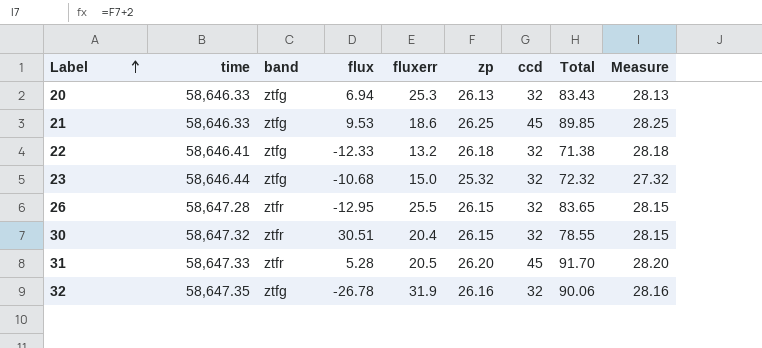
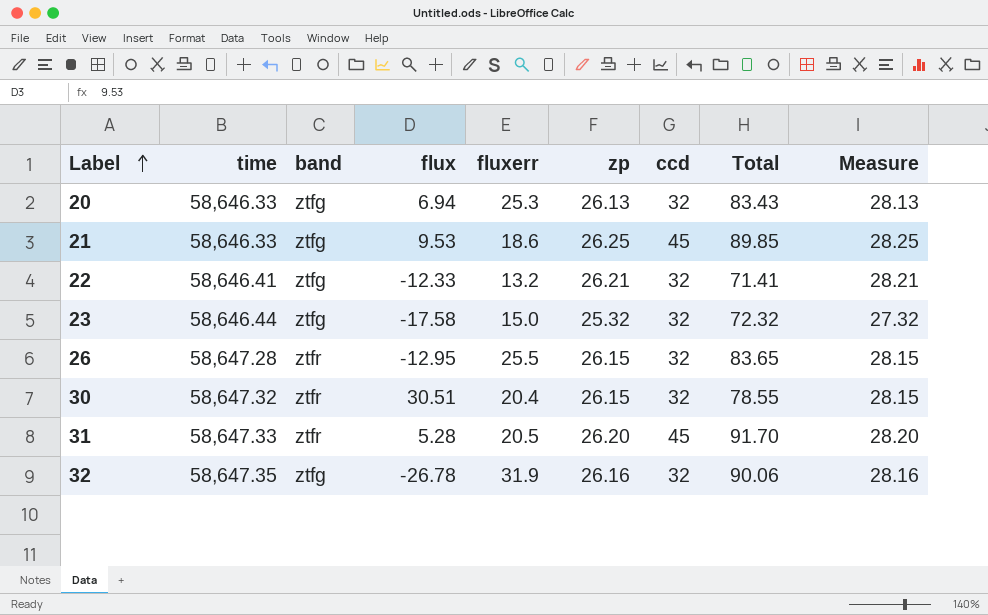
22 | zp: 26.18 -> 26.21
22 | Total: 71.38 -> 71.41
22 | Measure: 28.18 -> 28.21
23 | flux: -10.68 -> -17.58

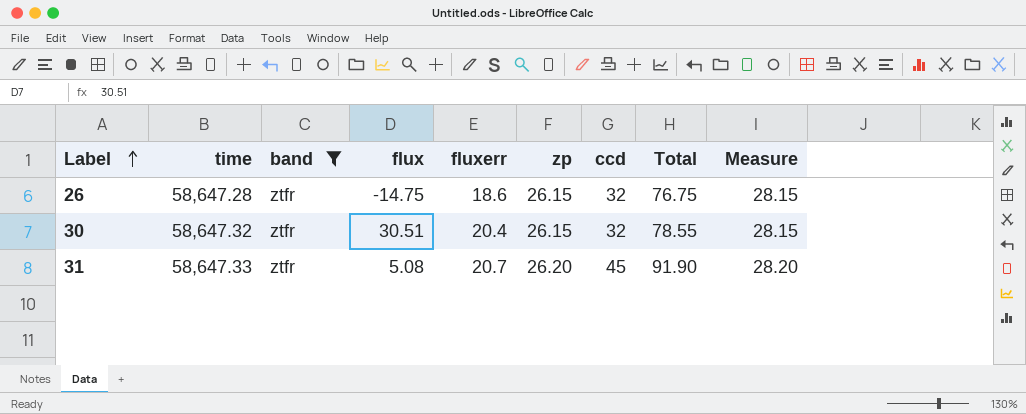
filter: none -> band = ztfr
26 | flux: -12.95 -> -14.75
26 | fluxerr: 25.5 -> 18.6
26 | Total: 83.65 -> 76.75
31 | flux: 5.28 -> 5.08
31 | fluxerr: 20.5 -> 20.7
31 | Total: 91.70 -> 91.90

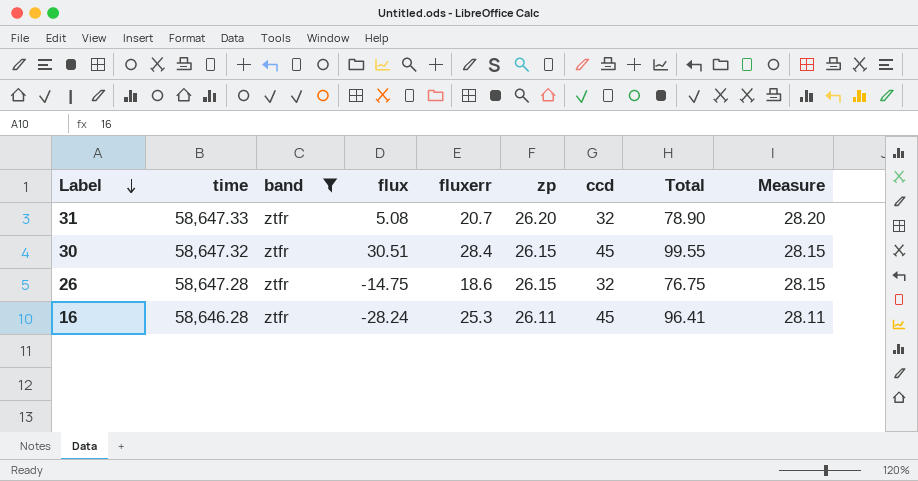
row order: Label ascending -> Label descending
31 | ccd: 45 -> 32
31 | Total: 91.90 -> 78.90
30 | fluxerr: 20.4 -> 28.4
30 | ccd: 32 -> 45
30 | Total: 78.55 -> 99.55
row 16: none -> 58,646.28 | ztfr | -28.24 | 25.3 | 26.11 | 45 | 96.41 | 28.11

